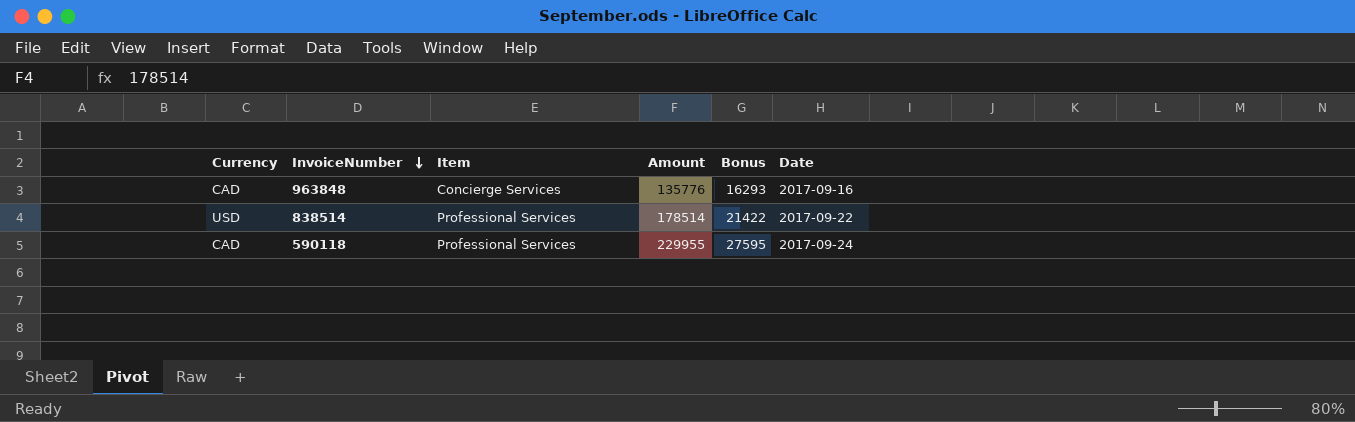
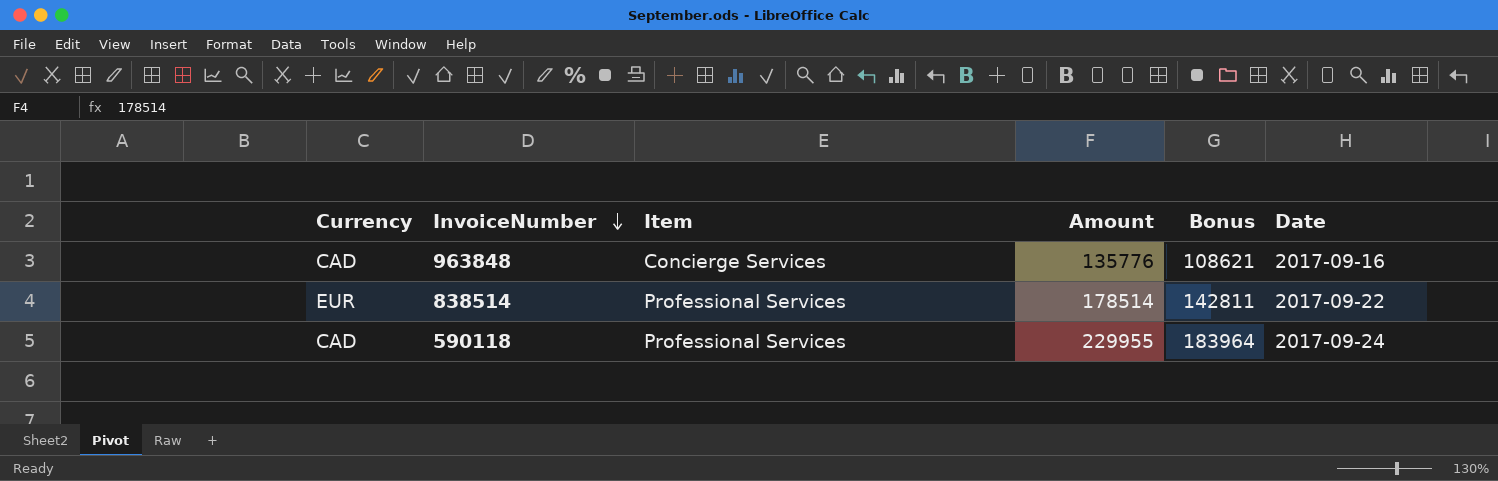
column Bonus | formula: [Amount] * 0.12 -> [Amount] * 0.8
838514 | Currency: USD -> EUR

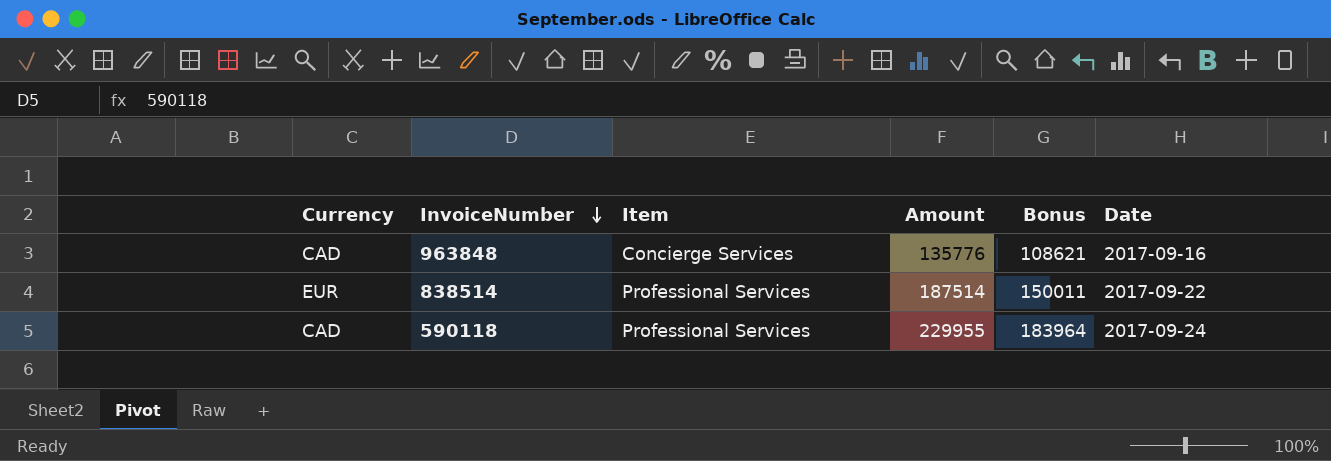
838514 | Amount: 178514 -> 187514
838514 | Bonus: 142811 -> 150011

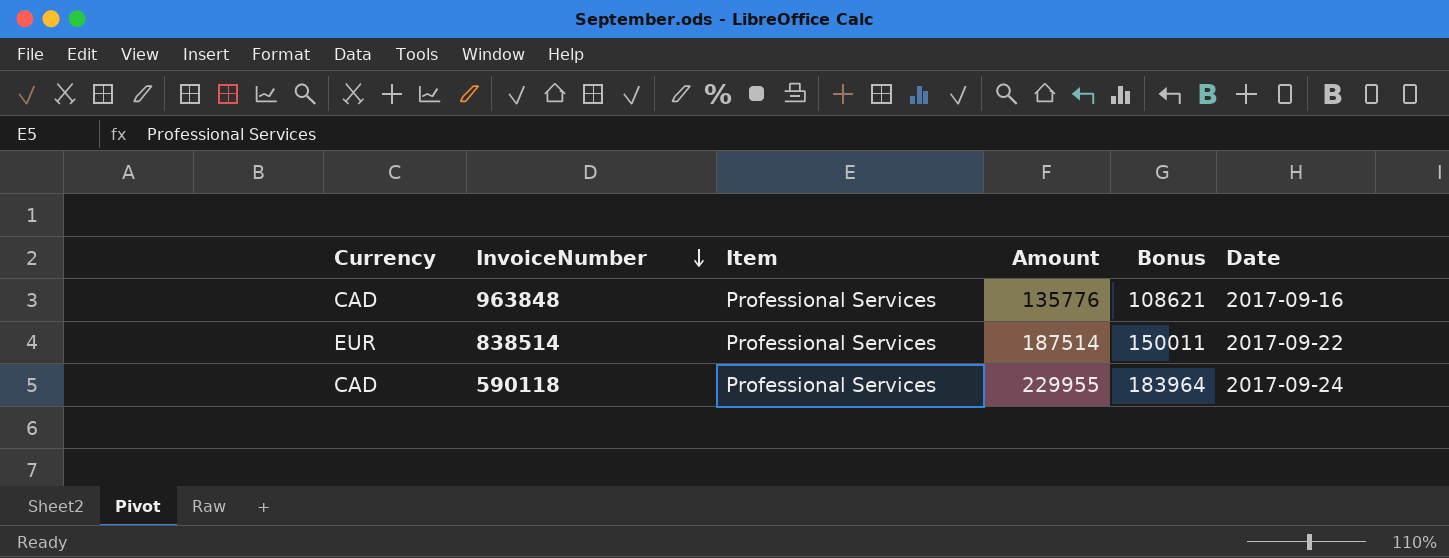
963848 | Item: Concierge Services -> Professional Services

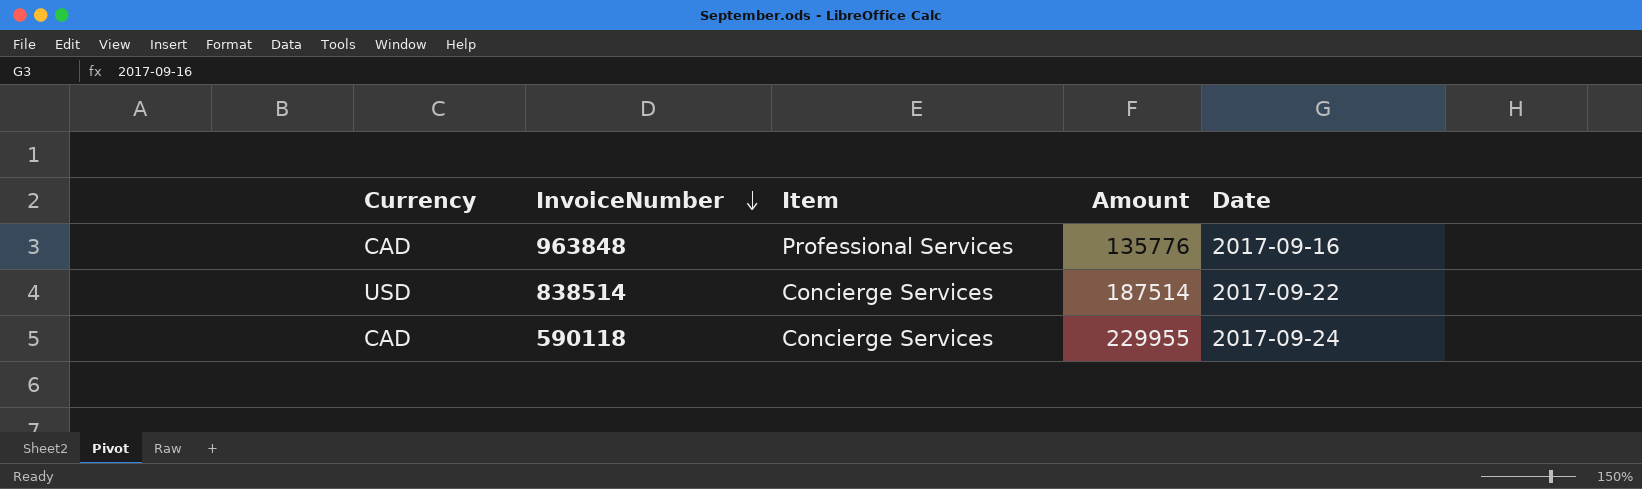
column Bonus | formula: [Amount] * 0.8 -> none
838514 | Currency: EUR -> USD
838514 | Item: Professional Services -> Concierge Services
590118 | Item: Professional Services -> Concierge Services

